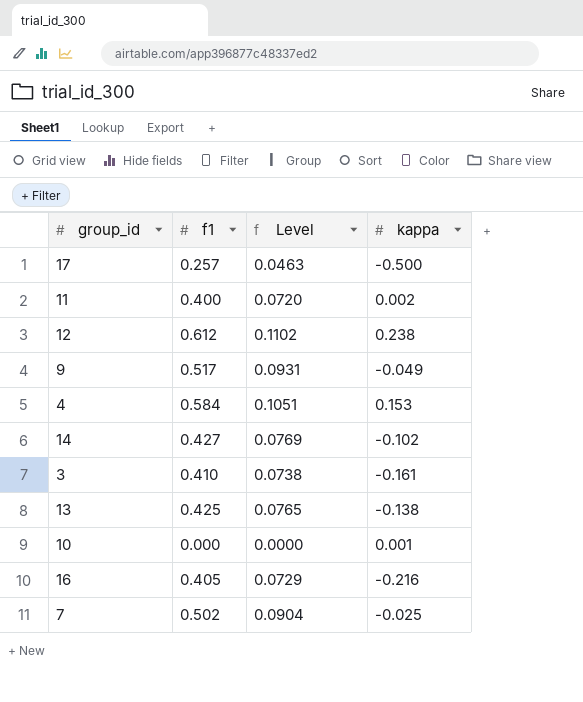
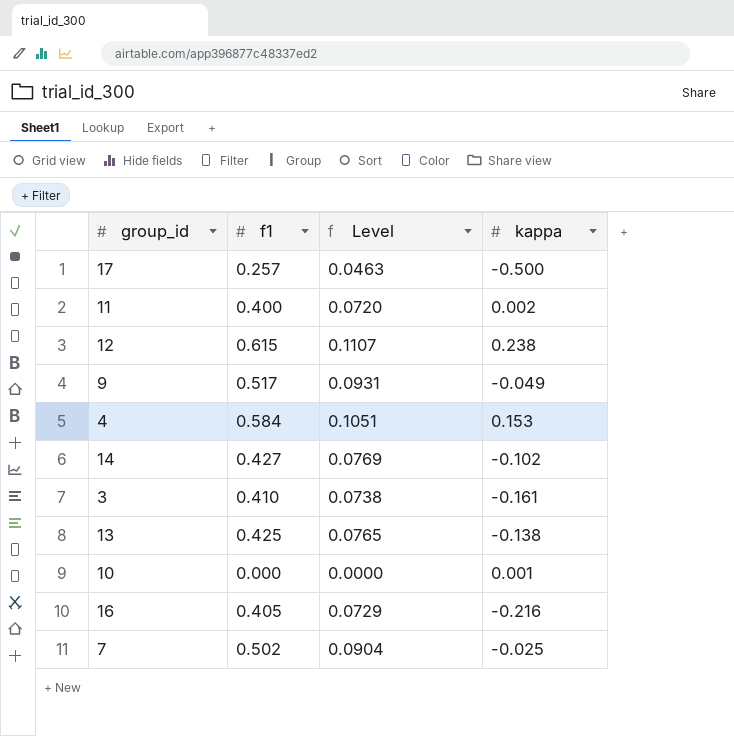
12 | f1: 0.612 -> 0.615
12 | Level: 0.1102 -> 0.1107

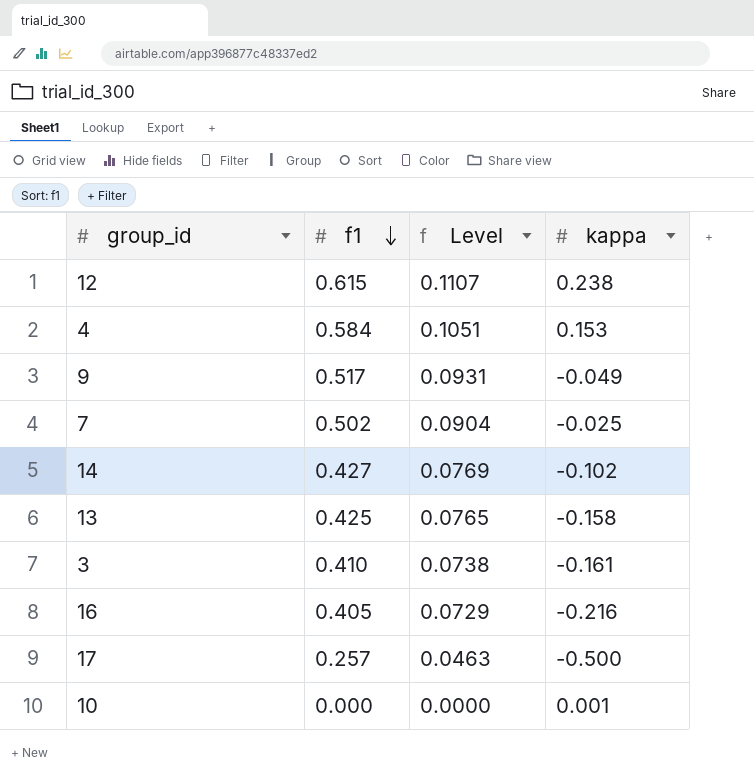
row order: none -> f1 descending
row 11: 0.400 | 0.0720 | 0.002 -> none
13 | kappa: -0.138 -> -0.158

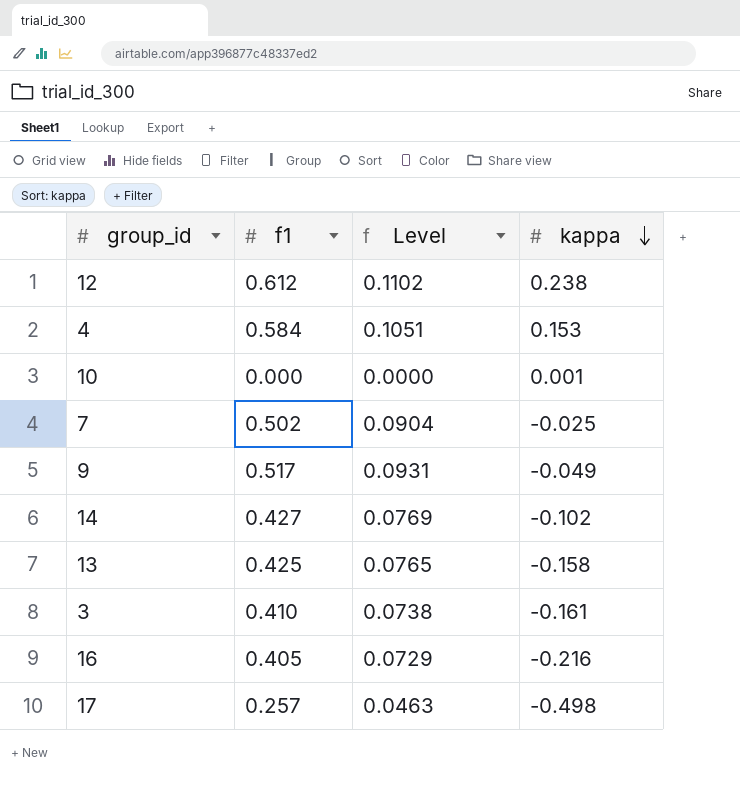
row order: f1 descending -> kappa descending
12 | f1: 0.615 -> 0.612
12 | Level: 0.1107 -> 0.1102
17 | kappa: -0.500 -> -0.498

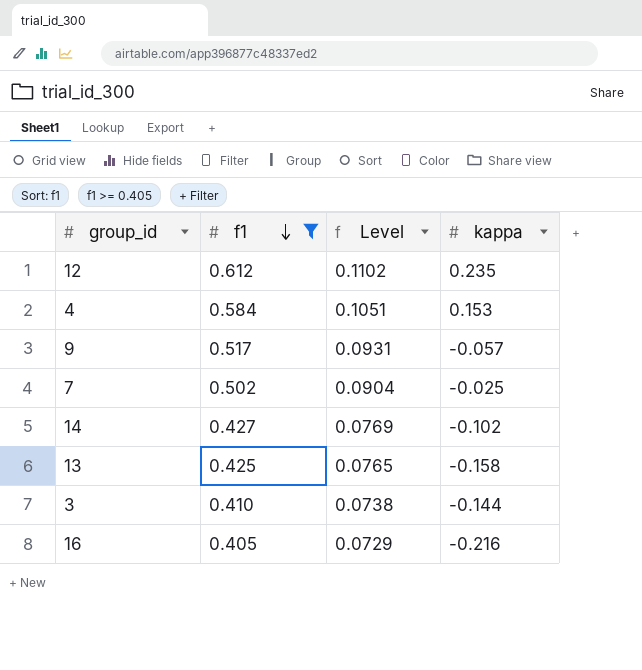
filter: none -> f1 >= 0.405
row order: kappa descending -> f1 descending
12 | kappa: 0.238 -> 0.235
9 | kappa: -0.049 -> -0.057
3 | kappa: -0.161 -> -0.144

